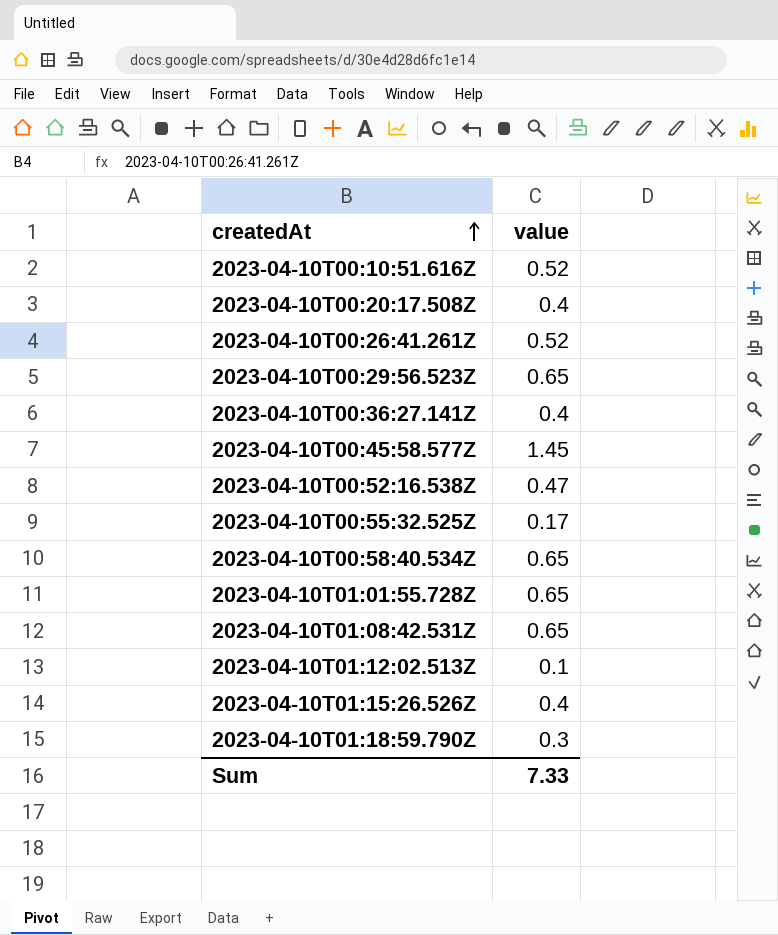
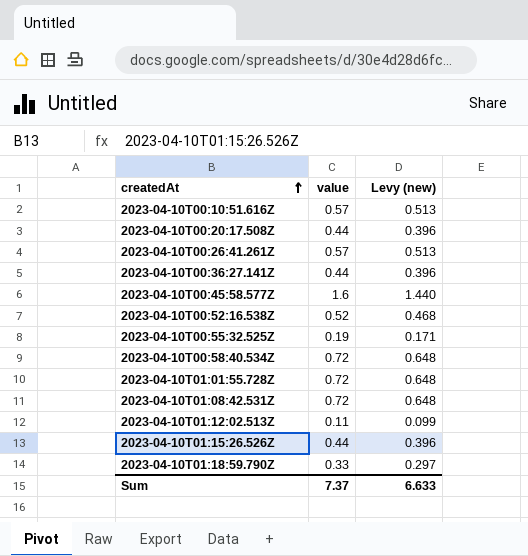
column Levy (new) | formula: none -> [value] * 0.9
row 2023-04-10T00:29:56.523Z: 0.65 -> none
2023-04-10T00:10:51.616Z | value: 0.52 -> 0.57
2023-04-10T00:20:17.508Z | value: 0.4 -> 0.44
2023-04-10T00:26:41.261Z | value: 0.52 -> 0.57
2023-04-10T00:36:27.141Z | value: 0.4 -> 0.44
2023-04-10T00:45:58.577Z | value: 1.45 -> 1.6
2023-04-10T00:52:16.538Z | value: 0.47 -> 0.52
2023-04-10T00:55:32.525Z | value: 0.17 -> 0.19
2023-04-10T00:58:40.534Z | value: 0.65 -> 0.72
2023-04-10T01:01:55.728Z | value: 0.65 -> 0.72
2023-04-10T01:08:42.531Z | value: 0.65 -> 0.72
2023-04-10T01:12:02.513Z | value: 0.1 -> 0.11
2023-04-10T01:15:26.526Z | value: 0.4 -> 0.44
2023-04-10T01:18:59.790Z | value: 0.3 -> 0.33
Sum | value: 7.33 -> 7.37

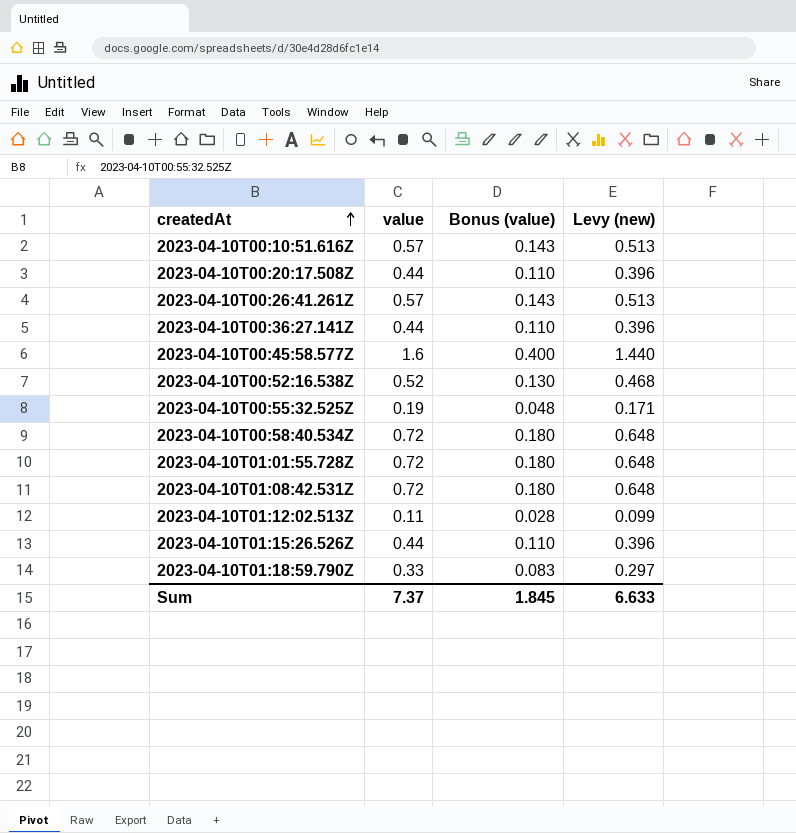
column Bonus (value) | formula: none -> [value] * 0.25

